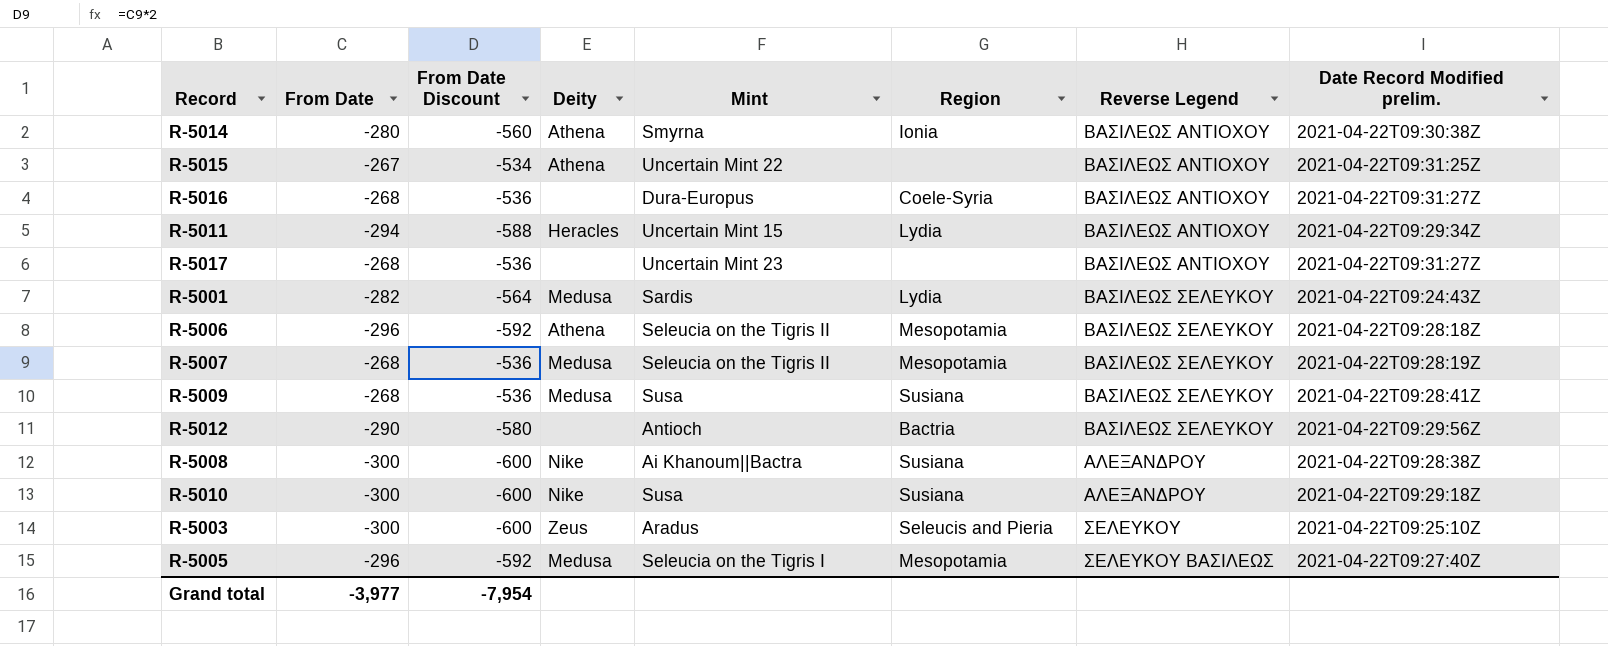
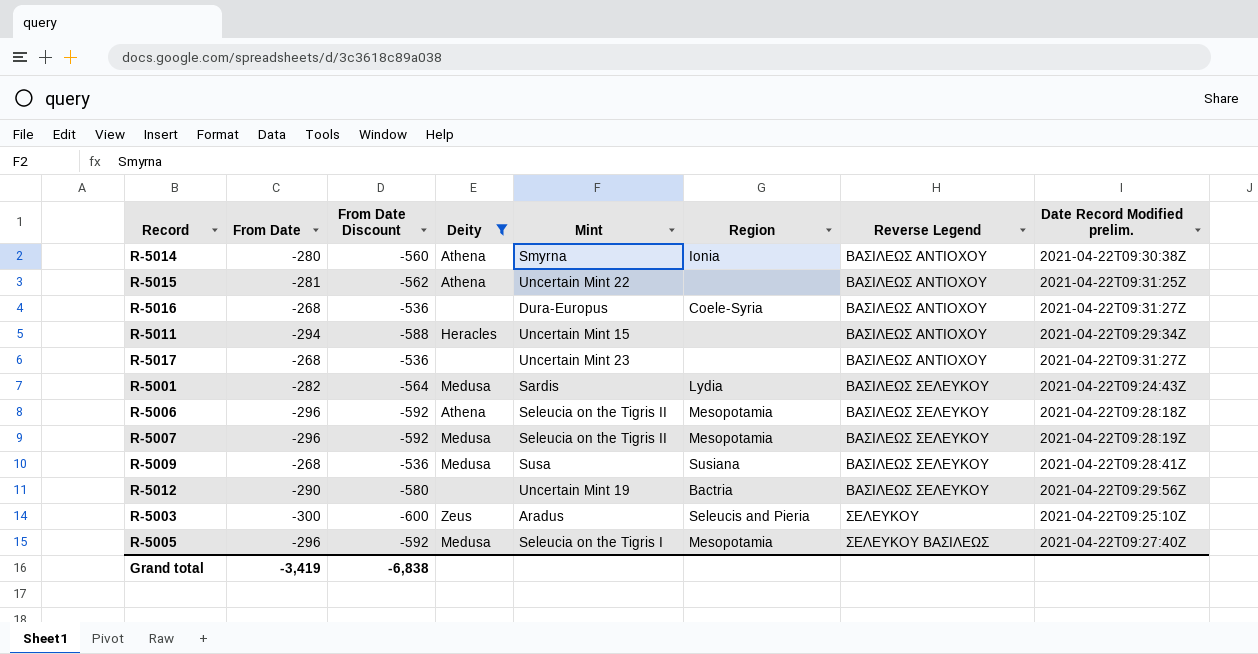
filter: none -> Deity != Nike
R-5015 | From Date: -267 -> -281
R-5015 | From Date Discount: -534 -> -562
R-5011 | Region: Lydia -> none
R-5007 | From Date: -268 -> -296
R-5007 | From Date Discount: -536 -> -592
R-5012 | Mint: Antioch -> Uncertain Mint 19
Grand total | From Date: -3,977 -> -3,419
Grand total | From Date Discount: -7,954 -> -6,838

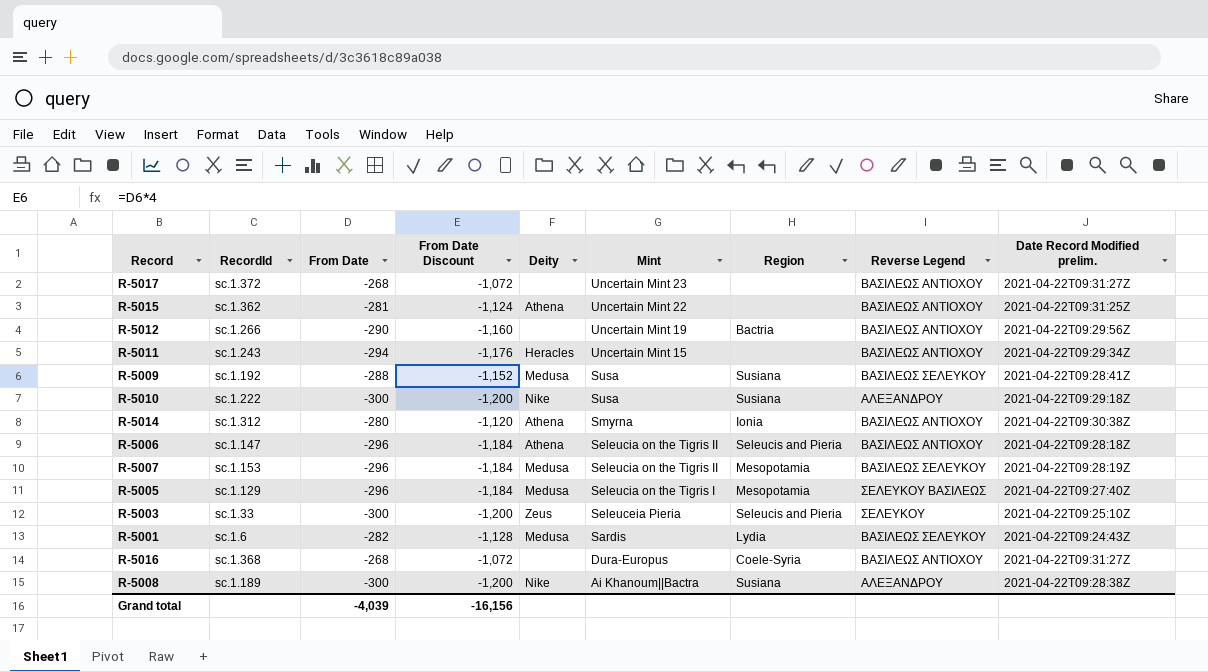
filter: Deity != Nike -> none
row order: Reverse Legend ascending -> Mint descending
column RecordId | position: none -> 2
column From Date Discount | formula: [From Date] * 2 -> [From Date] * 4
R-5012 | Reverse Legend: BAΣΙΛΕΩΣ ΣΕΛΕΥΚΟΥ -> BAΣΙΛΕΩΣ ANTIOXOY
R-5009 | From Date: -268 -> -288
R-5006 | Region: Mesopotamia -> Seleucis and Pieria
R-5006 | Reverse Legend: BAΣΙΛΕΩΣ ΣΕΛΕΥΚΟΥ -> BAΣΙΛΕΩΣ ANTIOXOΥ
R-5003 | Mint: Aradus -> Seleuceia Pieria
Grand total | From Date: -3,419 -> -4,039
Grand total | From Date Discount: -6,838 -> -16,156

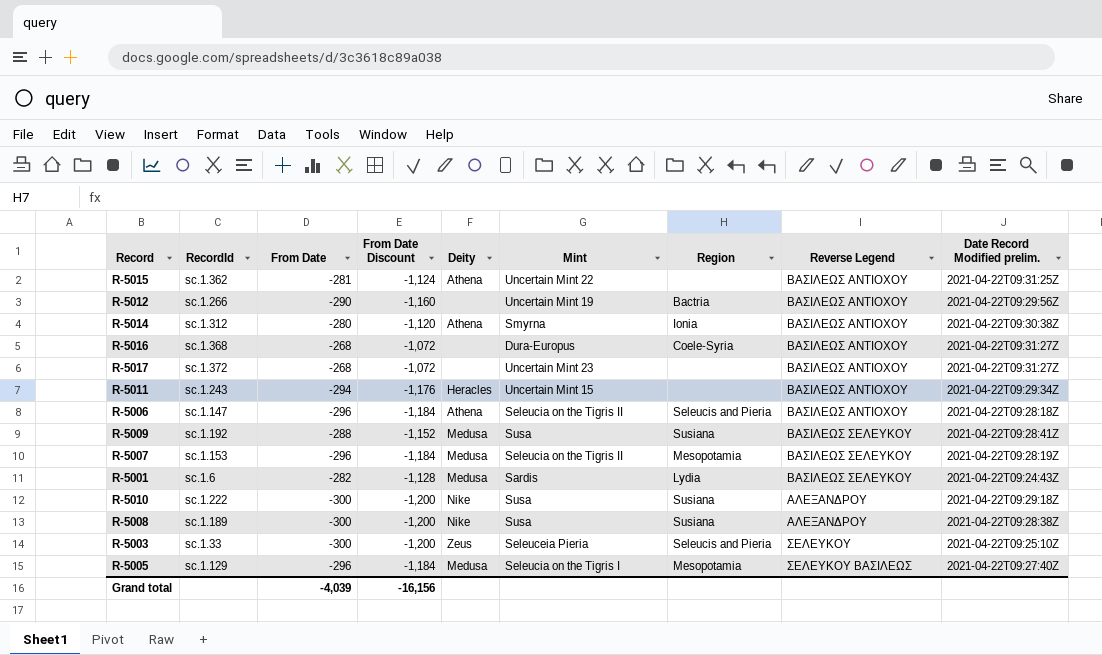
row order: Mint descending -> Reverse Legend ascending
R-5008 | Mint: Ai Khanoum||Bactra -> Susa

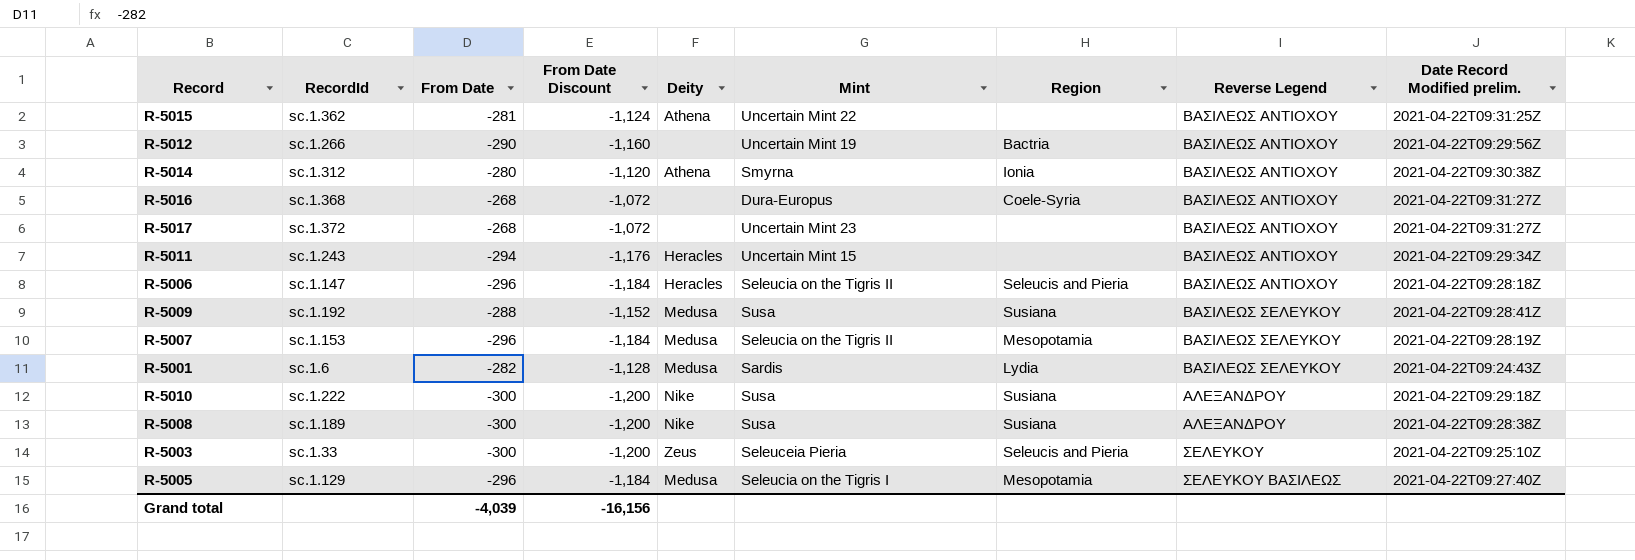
R-5006 | Deity: Athena -> Heracles

